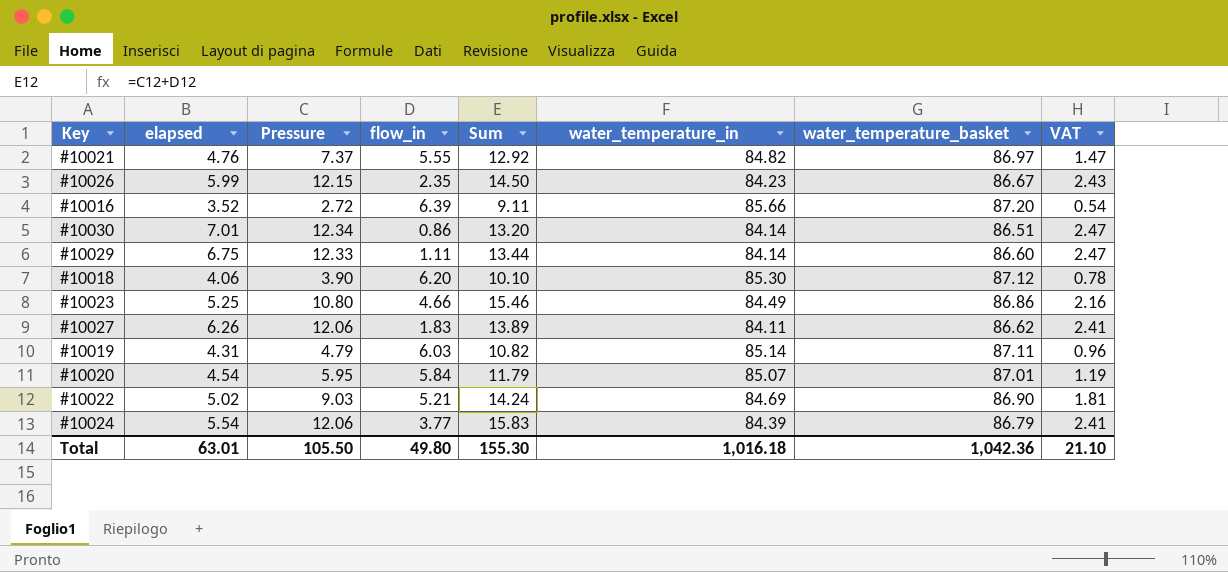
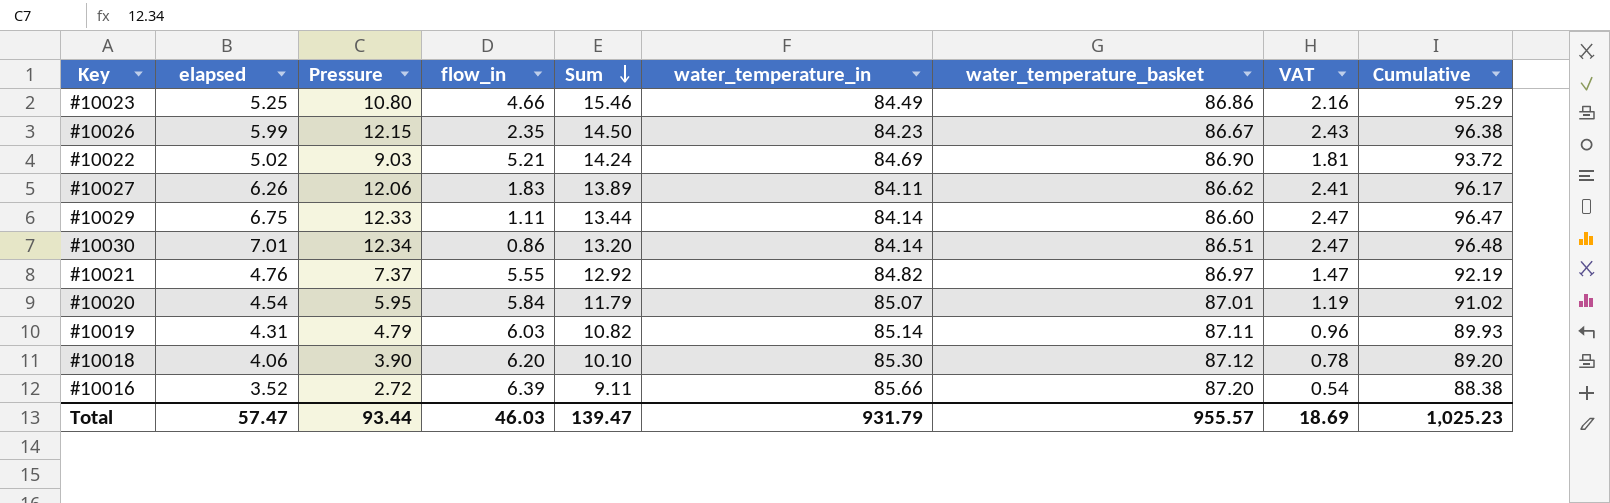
row order: none -> Sum descending
column Cumulative | formula: none -> [Pressure] + [water_temperature_in]
row #10024: 5.54 | 12.06 | 3.77 | 15.83 | 84.39 | 86.79 | 2.41 -> none
Total | elapsed: 63.01 -> 57.47
Total | Pressure: 105.50 -> 93.44
Total | flow_in: 49.80 -> 46.03
Total | Sum: 155.30 -> 139.47
Total | water_temperature_in: 1,016.18 -> 931.79
Total | water_temperature_basket: 1,042.36 -> 955.57
Total | VAT: 21.10 -> 18.69

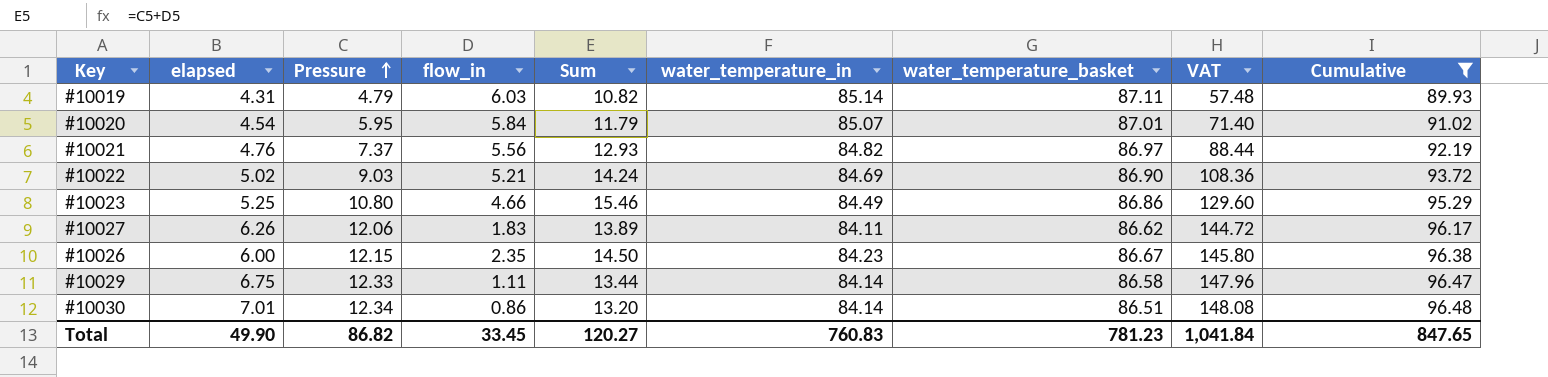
filter: none -> Cumulative >= 89.93
row order: Sum descending -> Pressure ascending
column VAT | formula: [Pressure] * 0.2 -> [Pressure] * 12
#10021 | flow_in: 5.55 -> 5.56
#10021 | Sum: 12.92 -> 12.93
#10026 | elapsed: 5.99 -> 6.00
#10029 | water_temperature_basket: 86.60 -> 86.58
Total | elapsed: 57.47 -> 49.90
Total | Pressure: 93.44 -> 86.82
Total | flow_in: 46.03 -> 33.45
Total | Sum: 139.47 -> 120.27
Total | water_temperature_in: 931.79 -> 760.83
Total | water_temperature_basket: 955.57 -> 781.23
Total | VAT: 18.69 -> 1,041.84
Total | Cumulative: 1,025.23 -> 847.65

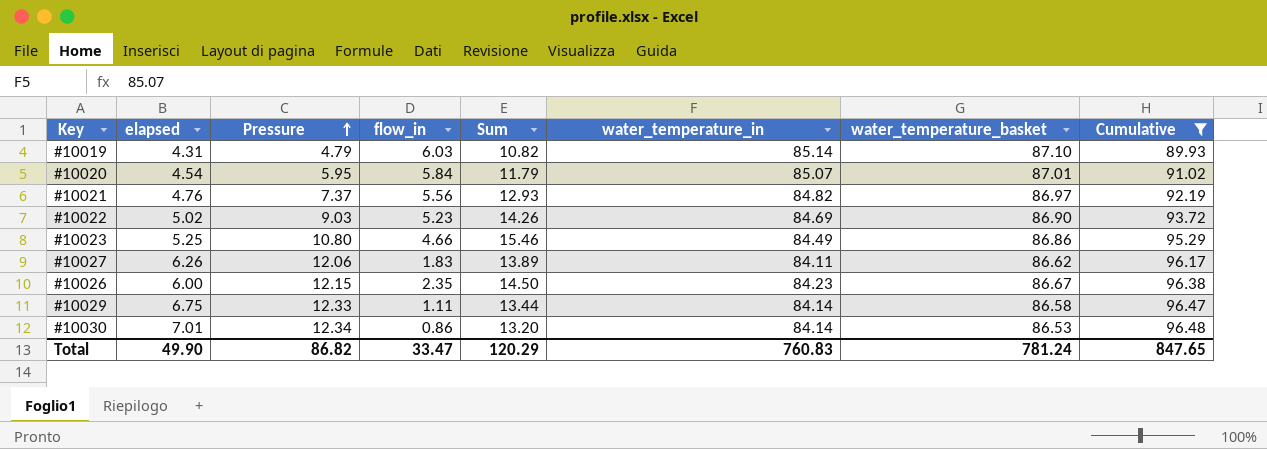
column VAT | formula: [Pressure] * 12 -> none
#10019 | water_temperature_basket: 87.11 -> 87.10
#10022 | flow_in: 5.21 -> 5.23
#10022 | Sum: 14.24 -> 14.26
#10030 | water_temperature_basket: 86.51 -> 86.53
Total | flow_in: 33.45 -> 33.47
Total | Sum: 120.27 -> 120.29
Total | water_temperature_basket: 781.23 -> 781.24

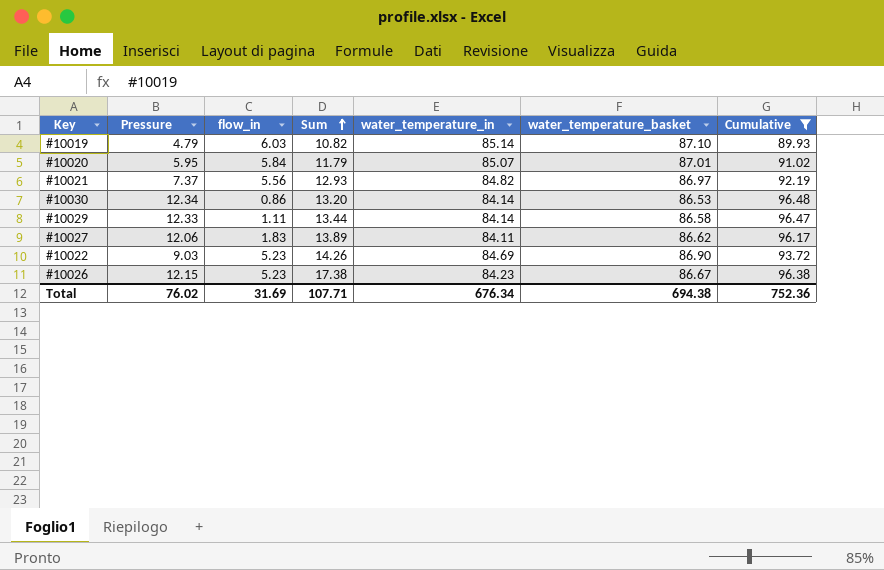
row order: Pressure ascending -> Sum ascending
column elapsed | position: 2 -> none
row #10023: 5.25 | 10.80 | 4.66 | 15.46 | 84.49 | 86.86 | 95.29 -> none
#10026 | flow_in: 2.35 -> 5.23
#10026 | Sum: 14.50 -> 17.38
Total | Pressure: 86.82 -> 76.02
Total | flow_in: 33.47 -> 31.69
Total | Sum: 120.29 -> 107.71
Total | water_temperature_in: 760.83 -> 676.34
Total | water_temperature_basket: 781.24 -> 694.38
Total | Cumulative: 847.65 -> 752.36

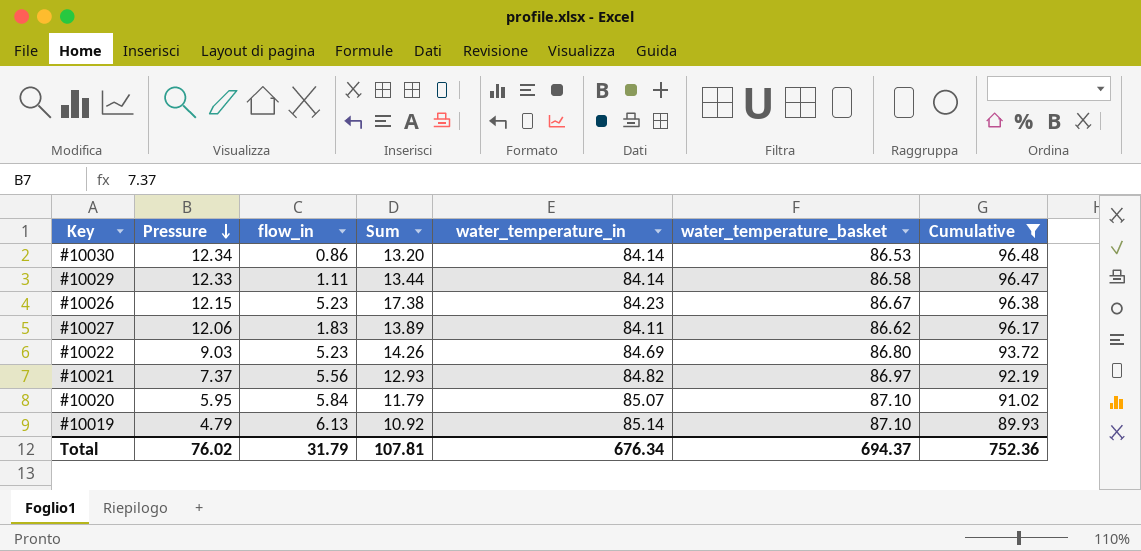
row order: Sum ascending -> Pressure descending
#10022 | water_temperature_basket: 86.90 -> 86.80
#10020 | water_temperature_basket: 87.01 -> 87.10
#10019 | flow_in: 6.03 -> 6.13
#10019 | Sum: 10.82 -> 10.92
Total | flow_in: 31.69 -> 31.79
Total | Sum: 107.71 -> 107.81
Total | water_temperature_basket: 694.38 -> 694.37

